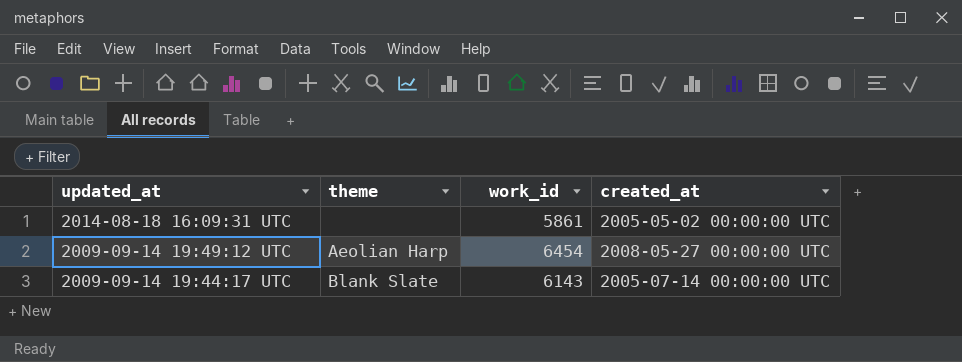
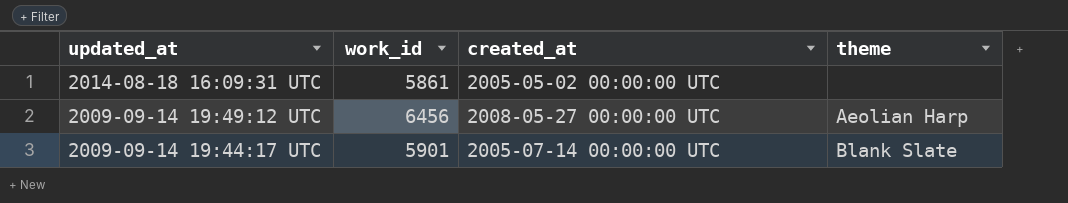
column theme | position: 2 -> 4
2009-09-14 19:49:12 UTC | work_id: 6454 -> 6456
2009-09-14 19:44:17 UTC | work_id: 6143 -> 5901

